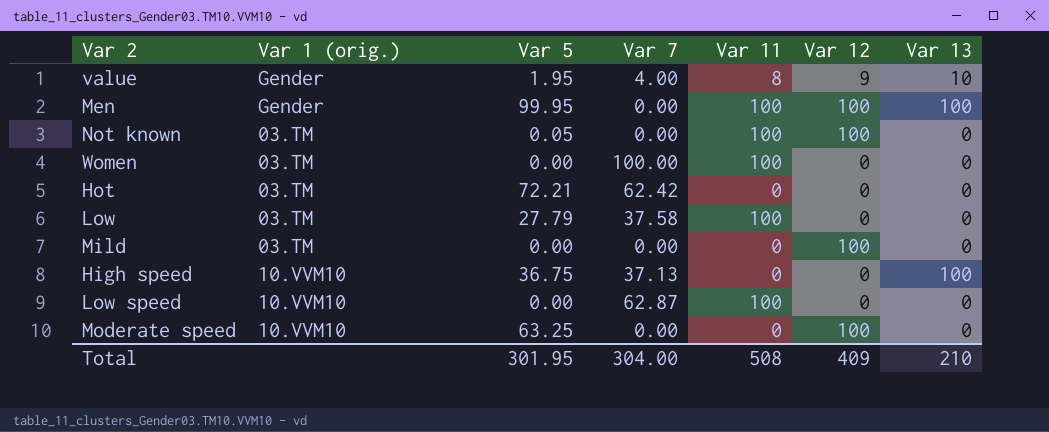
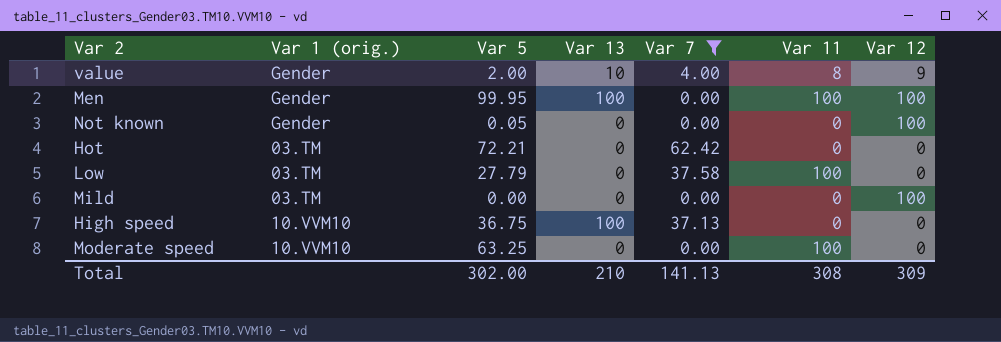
filter: none -> Var 7 <= 62.42
column Var 13 | position: 7 -> 4
value | Var 5: 1.95 -> 2.00
Not known | Var 1 (orig.): 03.TM -> Gender
Not known | Var 11: 100 -> 0
Moderate speed | Var 11: 0 -> 100
Moderate speed | Var 12: 100 -> 0
Total | Var 5: 301.95 -> 302.00
Total | Var 7: 304.00 -> 141.13
Total | Var 11: 508 -> 308
Total | Var 12: 409 -> 309

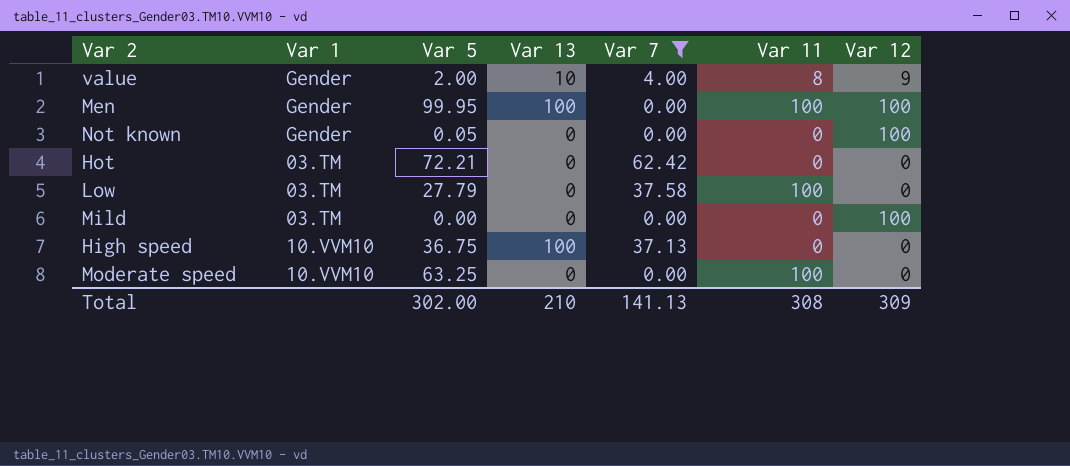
column name: Var 1 (orig.) -> Var 1

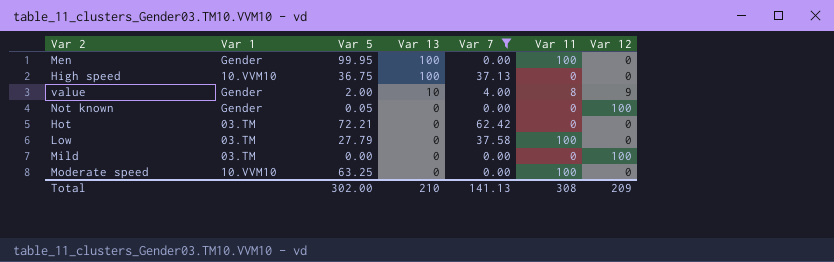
row order: none -> Var 13 descending
Men | Var 12: 100 -> 0
Total | Var 12: 309 -> 209

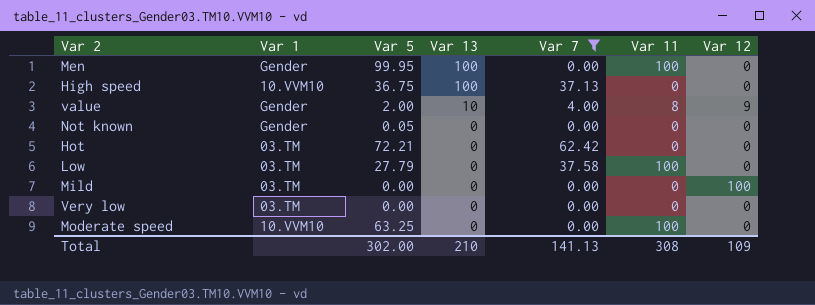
Not known | Var 12: 100 -> 0
row Very low: none -> 03.TM | 0.00 | 0 | 0.00 | 0 | 0
Total | Var 12: 209 -> 109

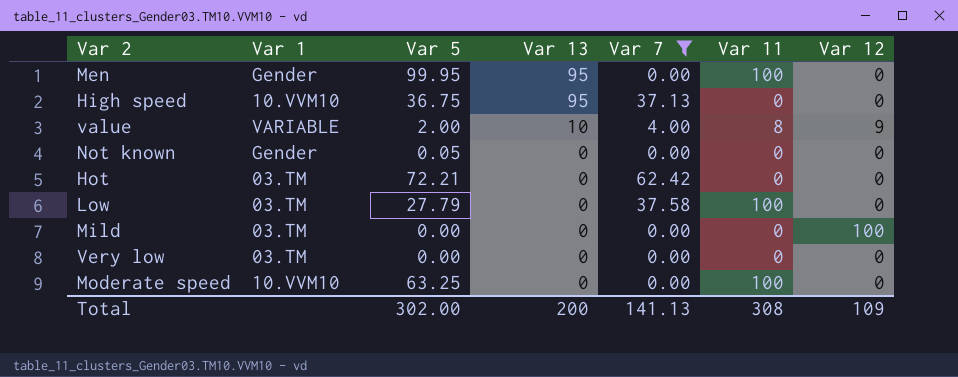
Men | Var 13: 100 -> 95
High speed | Var 13: 100 -> 95
value | Var 1: Gender -> VARIABLE
Total | Var 13: 210 -> 200

